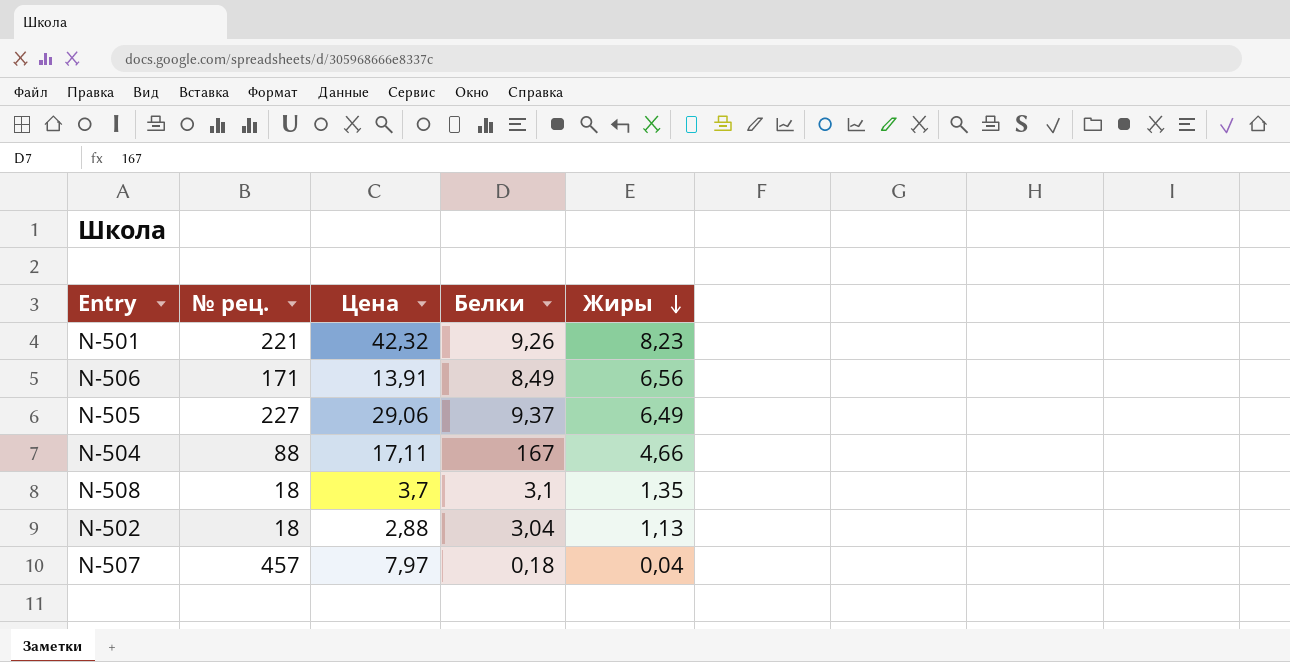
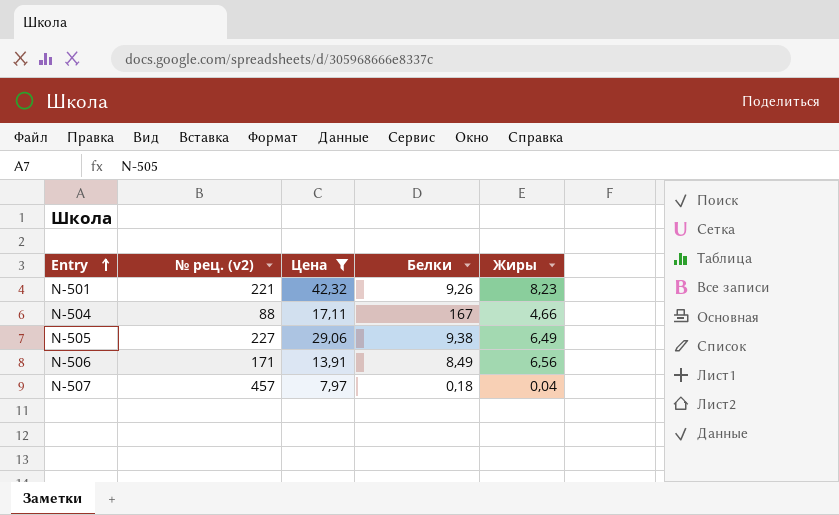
filter: none -> Цена >= 7,97
row order: Жиры descending -> Entry ascending
column name: № рец. -> № рец. (v2)
N-505 | Белки: 9,37 -> 9,38

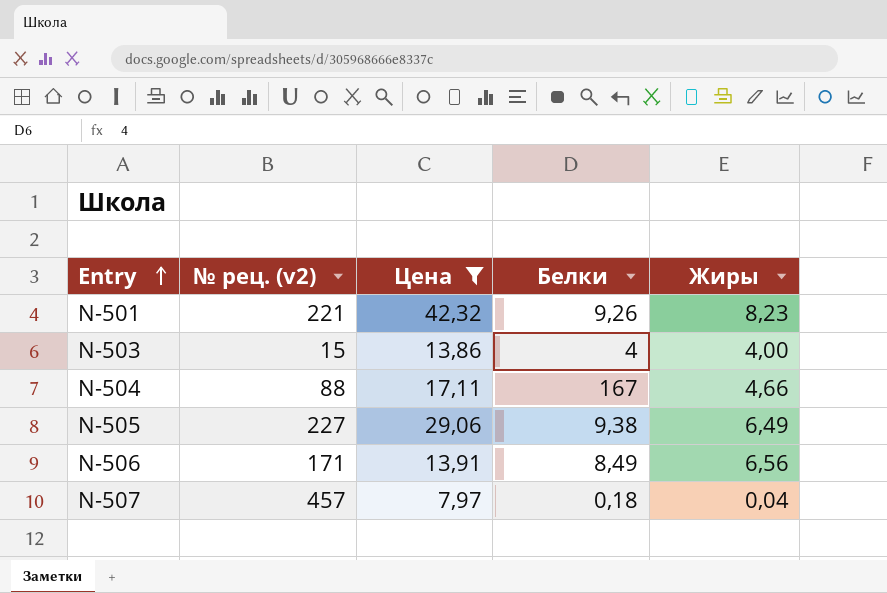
row N-503: none -> 15 | 13,86 | 4 | 4,00

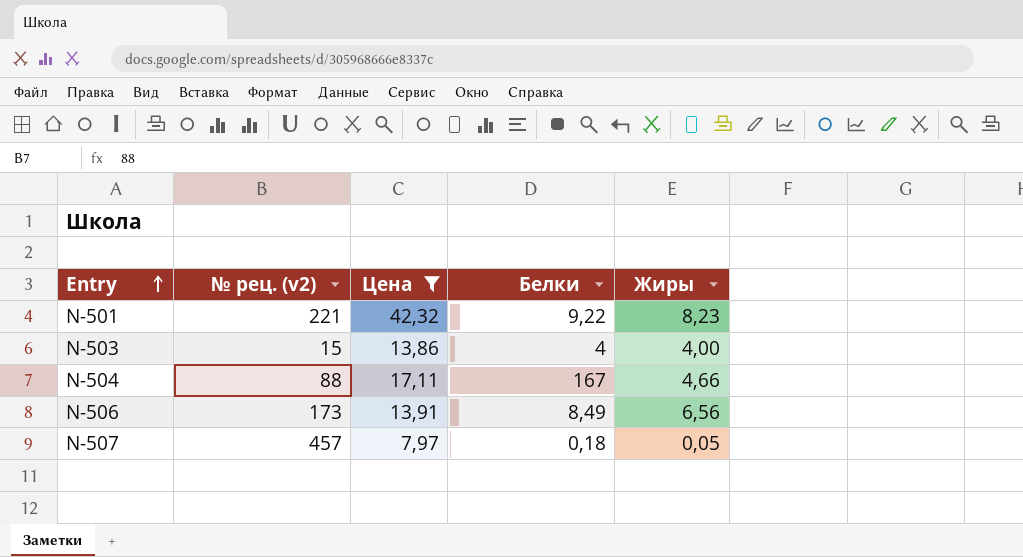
row N-505: 227 | 29,06 | 9,38 | 6,49 -> none
N-501 | Белки: 9,26 -> 9,22
N-506 | № рец. (v2): 171 -> 173
N-507 | Жиры: 0,04 -> 0,05

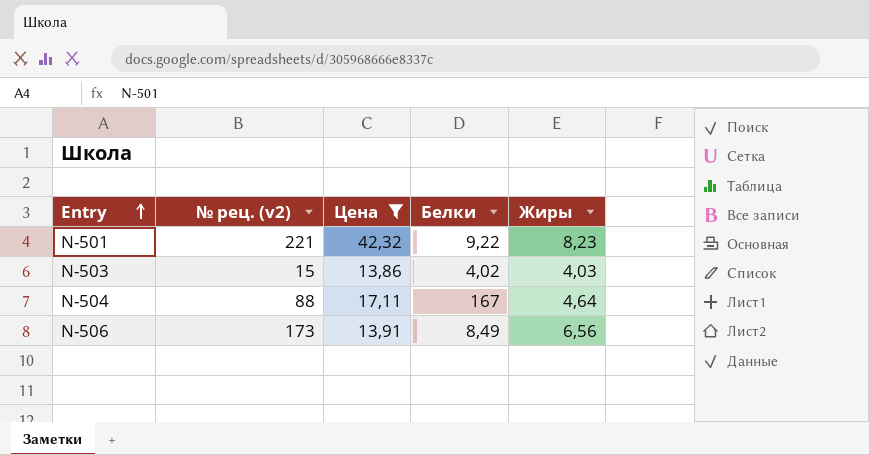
row N-507: 457 | 7,97 | 0,18 | 0,05 -> none
N-503 | Белки: 4 -> 4,02
N-503 | Жиры: 4,00 -> 4,03
N-504 | Жиры: 4,66 -> 4,64

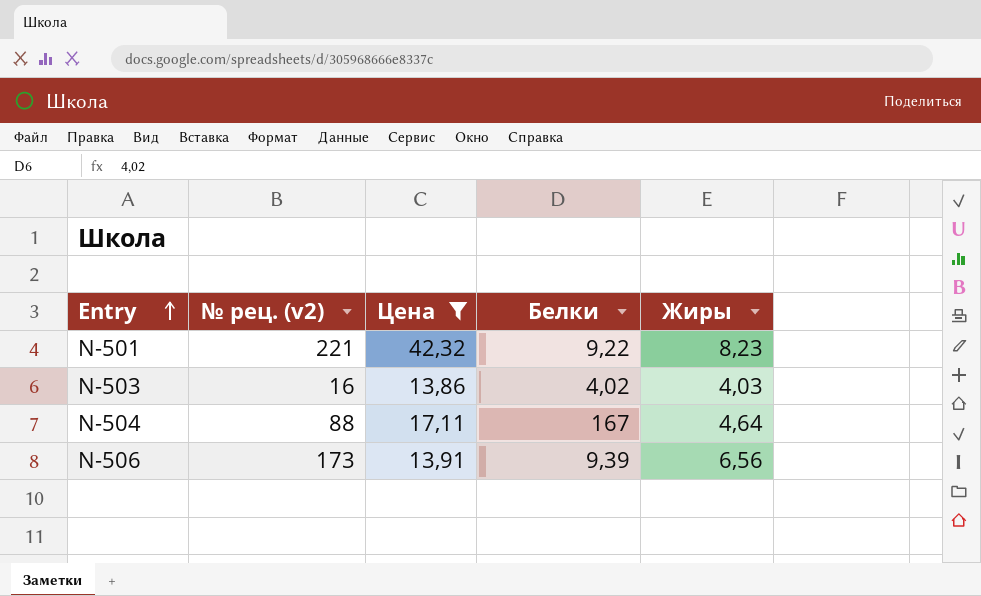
N-503 | № рец. (v2): 15 -> 16
N-506 | Белки: 8,49 -> 9,39

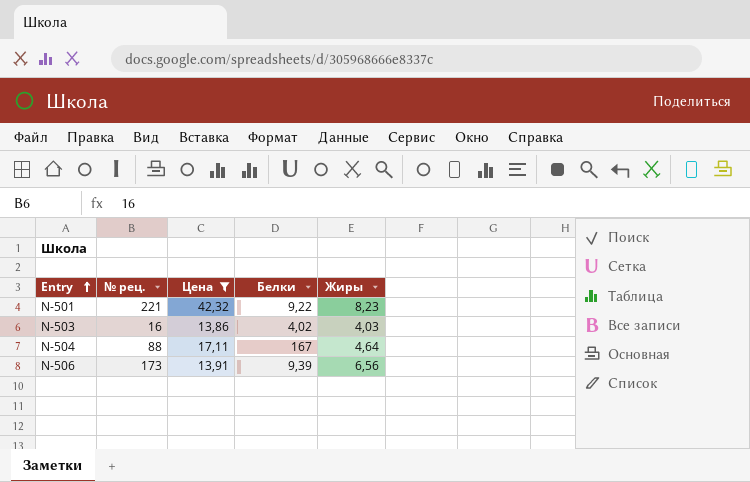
column name: № рец. (v2) -> № рец.

